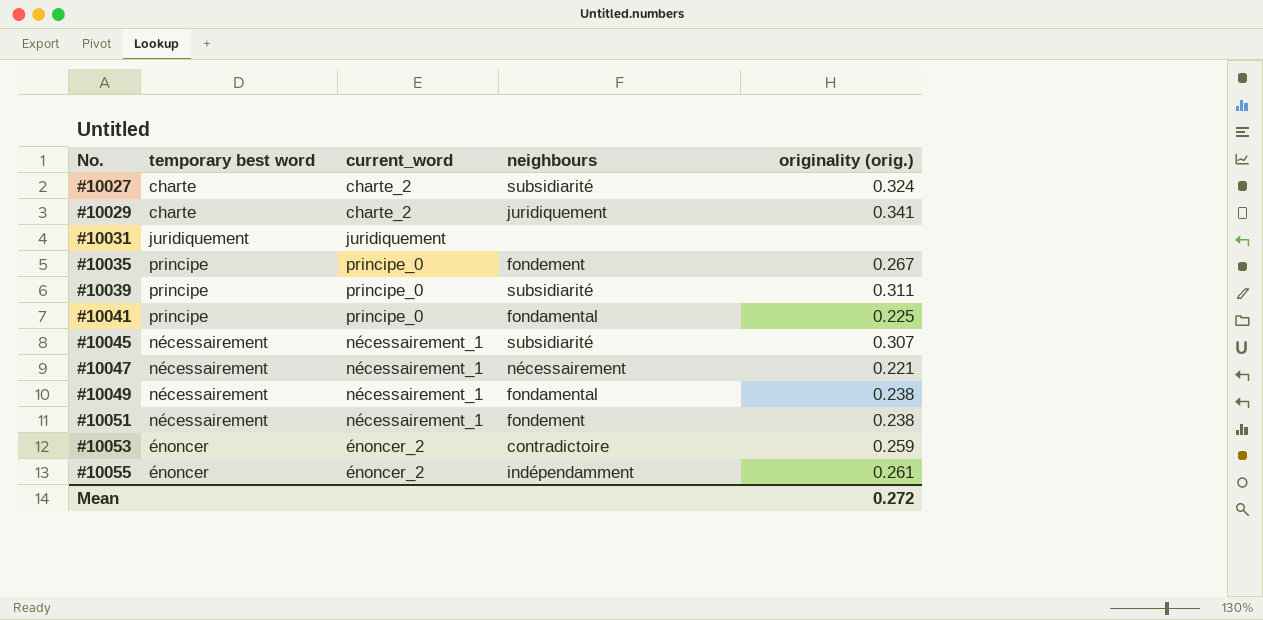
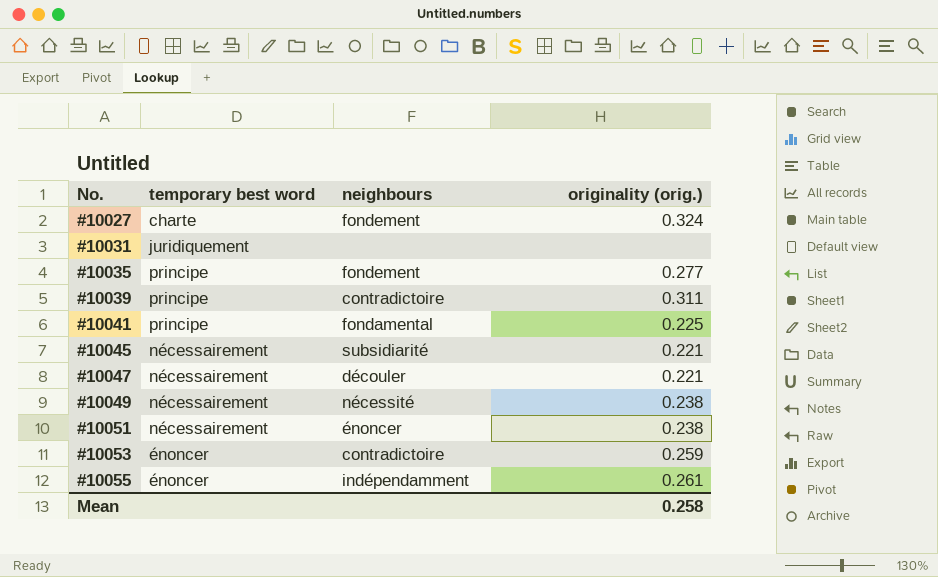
column current_word | position: 3 -> none
row #10029: charte | charte_2 | juridiquement | 0.341 -> none
#10027 | neighbours: subsidiarité -> fondement
#10035 | originality (orig.): 0.267 -> 0.277
#10039 | neighbours: subsidiarité -> contradictoire
#10045 | originality (orig.): 0.307 -> 0.221
#10047 | neighbours: nécessairement -> découler
#10049 | neighbours: fondamental -> nécessité
#10051 | neighbours: fondement -> énoncer
Mean | originality (orig.): 0.272 -> 0.258

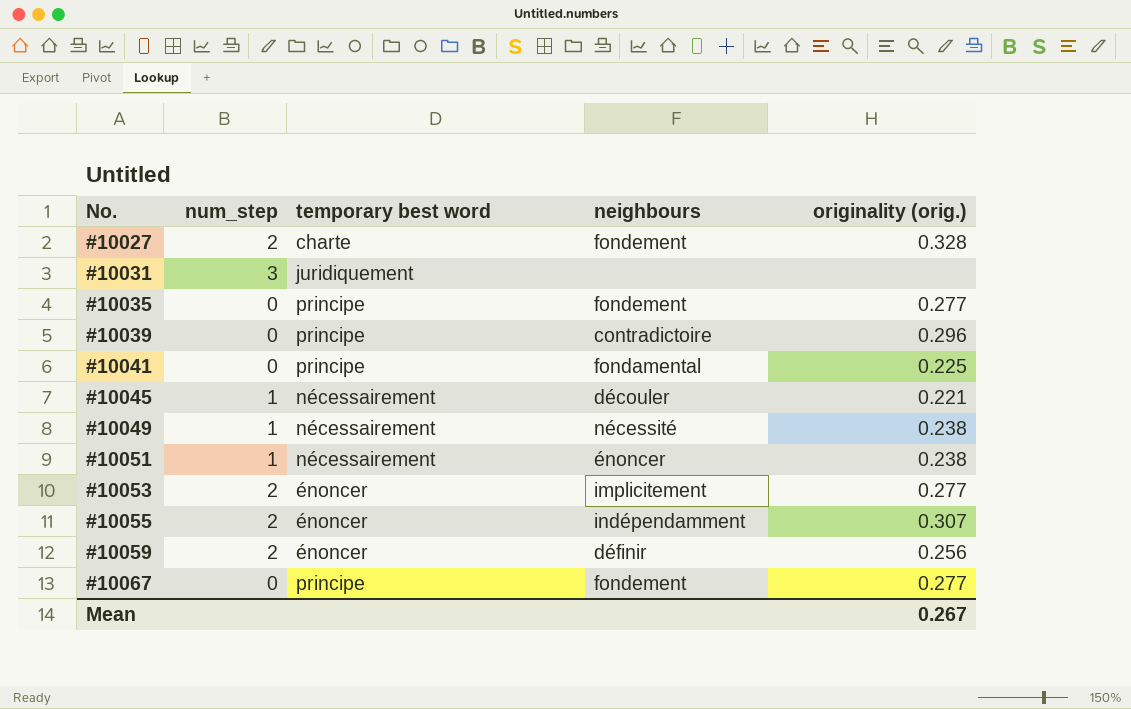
column num_step | position: none -> 2
row #10047: nécessairement | découler | 0.221 -> none
#10027 | originality (orig.): 0.324 -> 0.328
#10039 | originality (orig.): 0.311 -> 0.296
#10045 | neighbours: subsidiarité -> découler
#10053 | neighbours: contradictoire -> implicitement
#10053 | originality (orig.): 0.259 -> 0.277
#10055 | originality (orig.): 0.261 -> 0.307
row #10059: none -> 2 | énoncer | définir | 0.256
row #10067: none -> 0 | principe | fondement | 0.277
Mean | originality (orig.): 0.258 -> 0.267

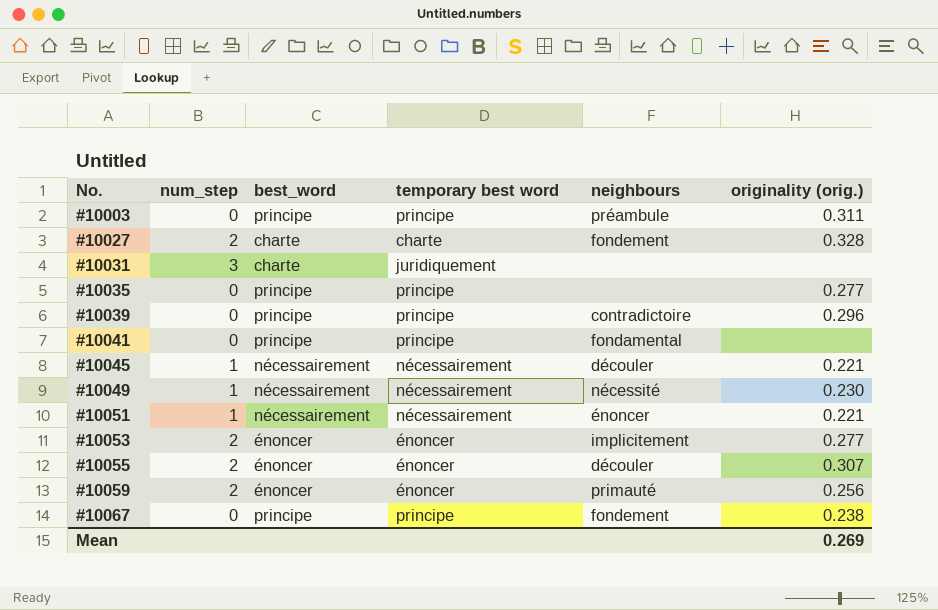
column best_word | position: none -> 3
row #10003: none -> 0 | principe | principe | préambule | 0.311
#10035 | neighbours: fondement -> none
#10041 | originality (orig.): 0.225 -> none
#10049 | originality (orig.): 0.238 -> 0.230
#10051 | originality (orig.): 0.238 -> 0.221
#10055 | neighbours: indépendamment -> découler
#10059 | neighbours: définir -> primauté
#10067 | originality (orig.): 0.277 -> 0.238
Mean | originality (orig.): 0.267 -> 0.269

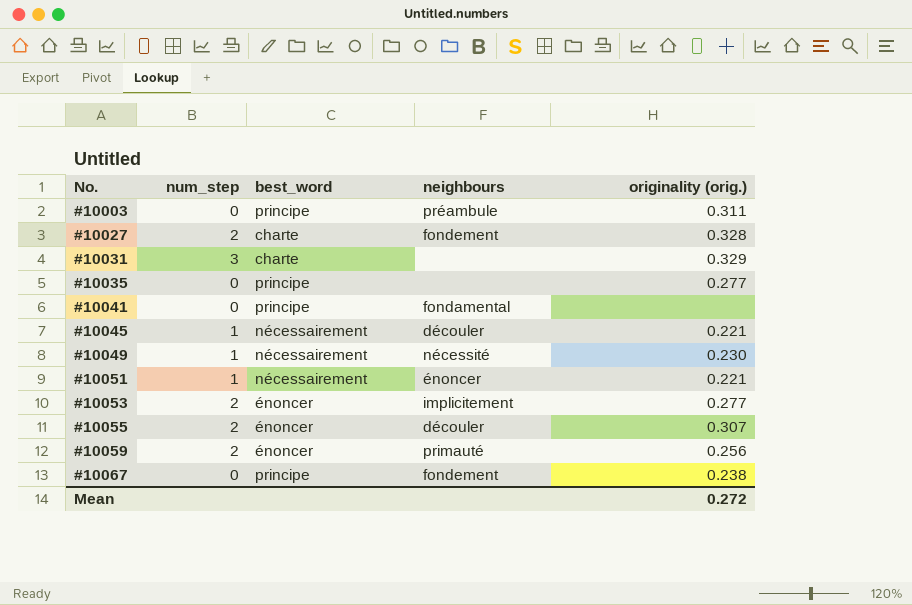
column temporary best word | position: 4 -> none
row #10039: 0 | principe | principe | contradictoire | 0.296 -> none
#10031 | originality (orig.): none -> 0.329
Mean | originality (orig.): 0.269 -> 0.272

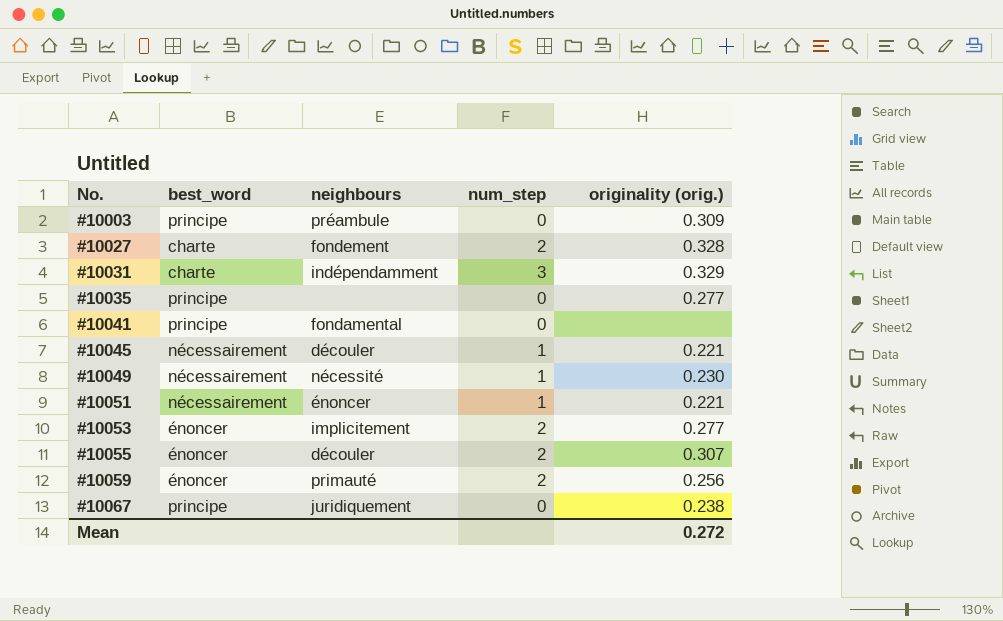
column num_step | position: 2 -> 4
#10003 | originality (orig.): 0.311 -> 0.309
#10031 | neighbours: none -> indépendamment
#10067 | neighbours: fondement -> juridiquement

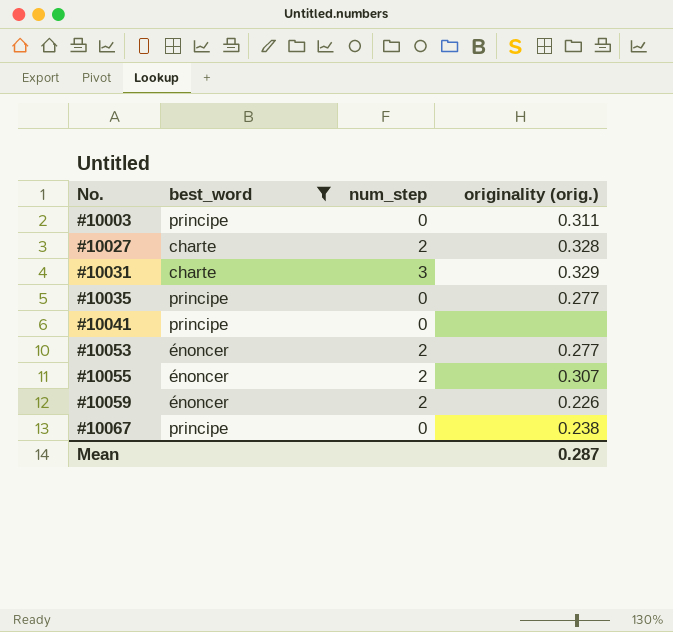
filter: none -> best_word != nécessairement
column neighbours | position: 3 -> none
#10003 | originality (orig.): 0.309 -> 0.311
#10059 | originality (orig.): 0.256 -> 0.226
Mean | originality (orig.): 0.272 -> 0.287

